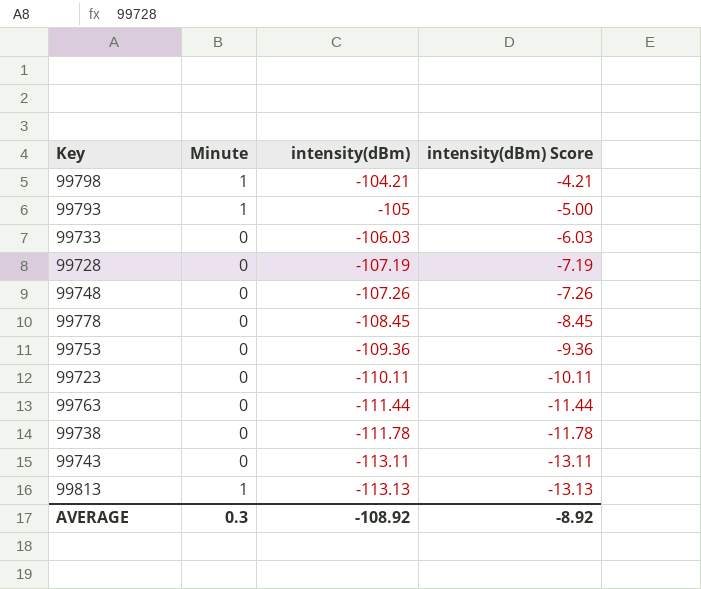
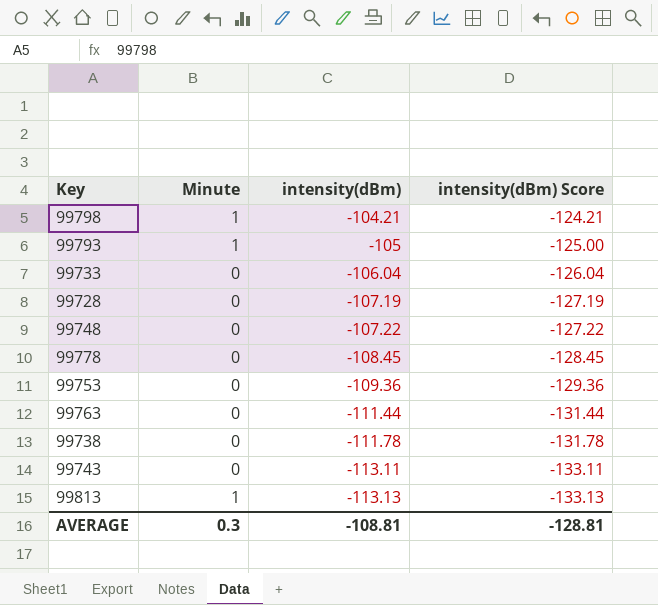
column intensity(dBm) Score | formula: [intensity(dBm)] + 100 -> [intensity(dBm)] - 20
row 99723: 0 | -110.11 | -10.11 -> none
99733 | intensity(dBm): -106.03 -> -106.04
99748 | intensity(dBm): -107.26 -> -107.22
AVERAGE | intensity(dBm): -108.92 -> -108.81
AVERAGE | intensity(dBm) Score: -8.92 -> -128.81

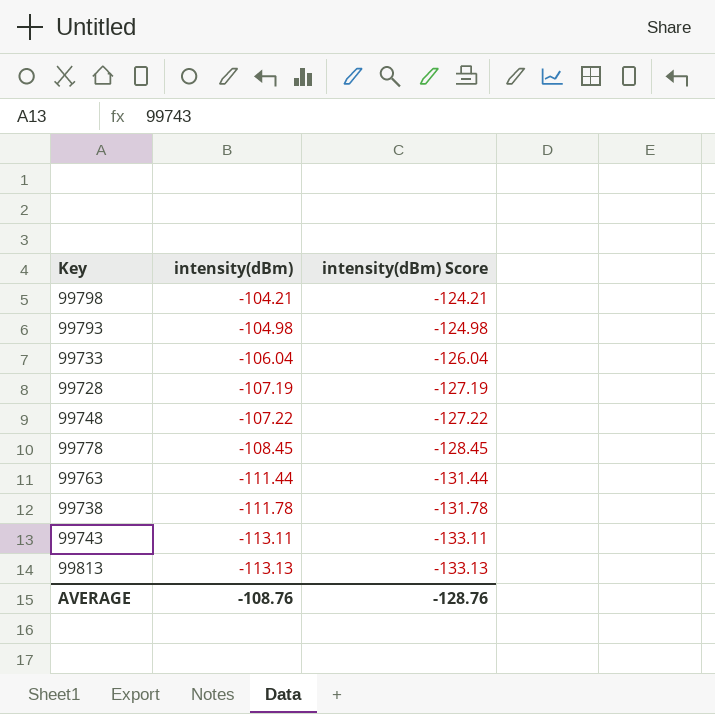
column Minute | position: 2 -> none
row 99753: 0 | -109.36 | -129.36 -> none
99793 | intensity(dBm): -105 -> -104.98
99793 | intensity(dBm) Score: -125.00 -> -124.98
AVERAGE | intensity(dBm): -108.81 -> -108.76
AVERAGE | intensity(dBm) Score: -128.81 -> -128.76

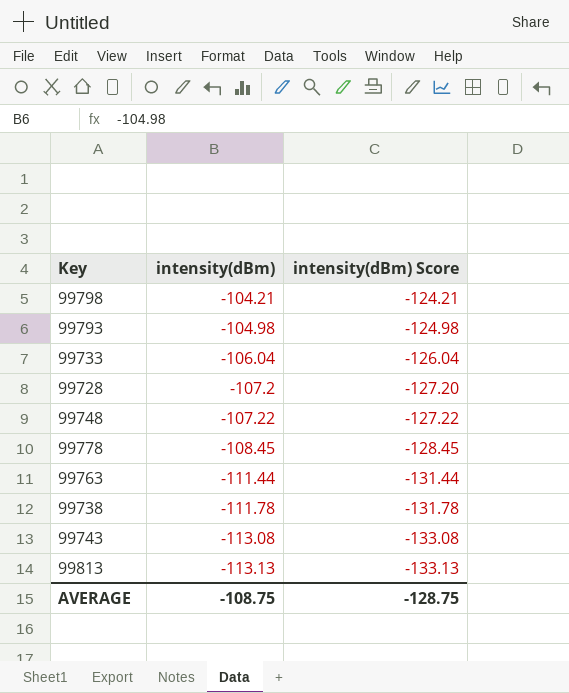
99728 | intensity(dBm): -107.19 -> -107.2
99728 | intensity(dBm) Score: -127.19 -> -127.20
99743 | intensity(dBm): -113.11 -> -113.08
99743 | intensity(dBm) Score: -133.11 -> -133.08
AVERAGE | intensity(dBm): -108.76 -> -108.75
AVERAGE | intensity(dBm) Score: -128.76 -> -128.75

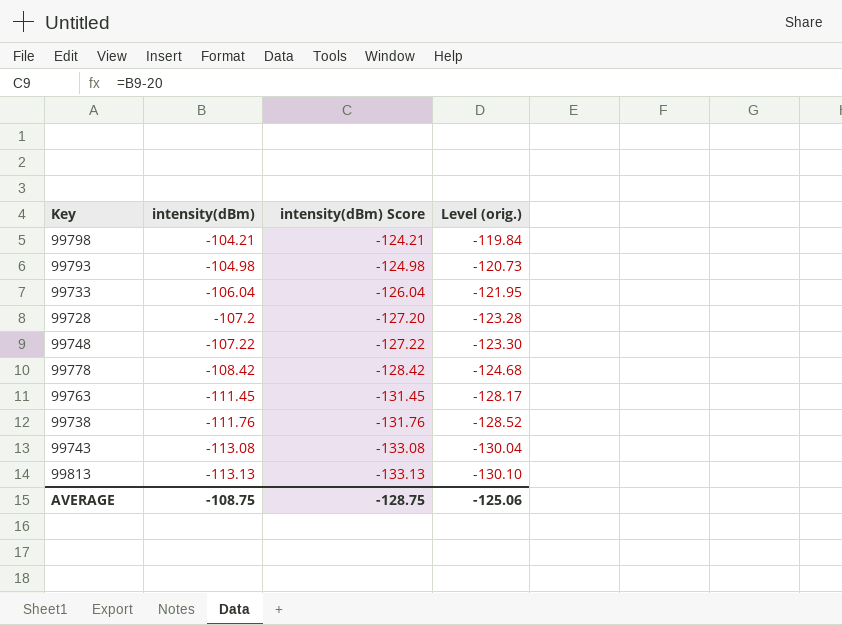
column Level (orig.) | formula: none -> [intensity(dBm)] * 1.15
99778 | intensity(dBm): -108.45 -> -108.42
99778 | intensity(dBm) Score: -128.45 -> -128.42
99763 | intensity(dBm): -111.44 -> -111.45
99763 | intensity(dBm) Score: -131.44 -> -131.45
99738 | intensity(dBm): -111.78 -> -111.76
99738 | intensity(dBm) Score: -131.78 -> -131.76

